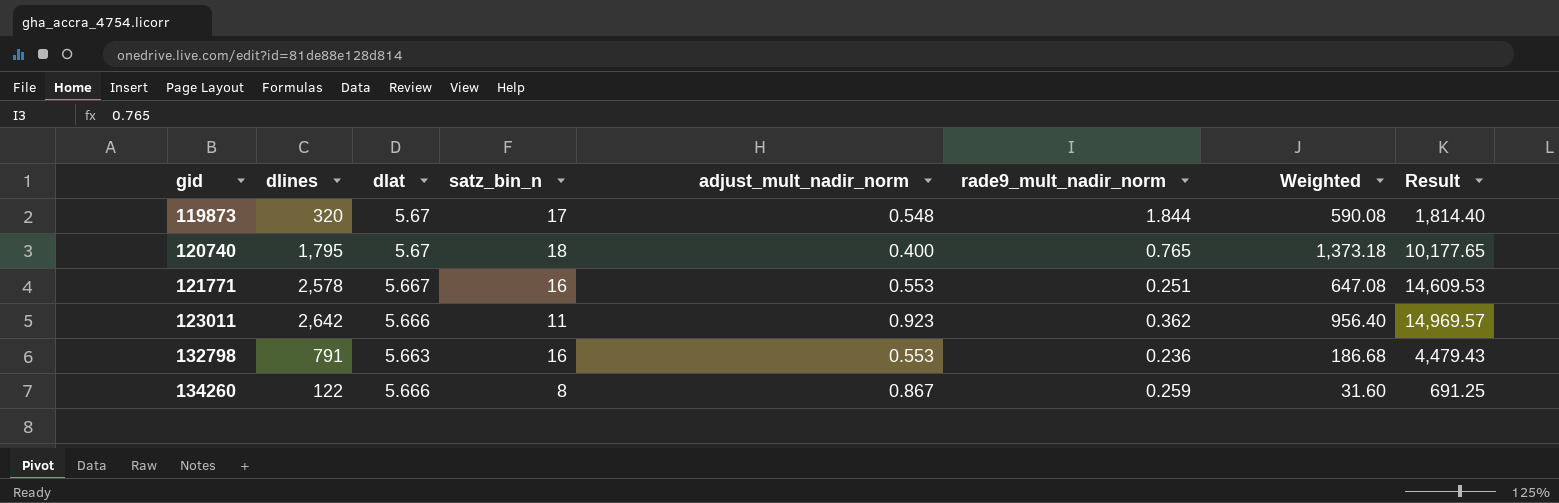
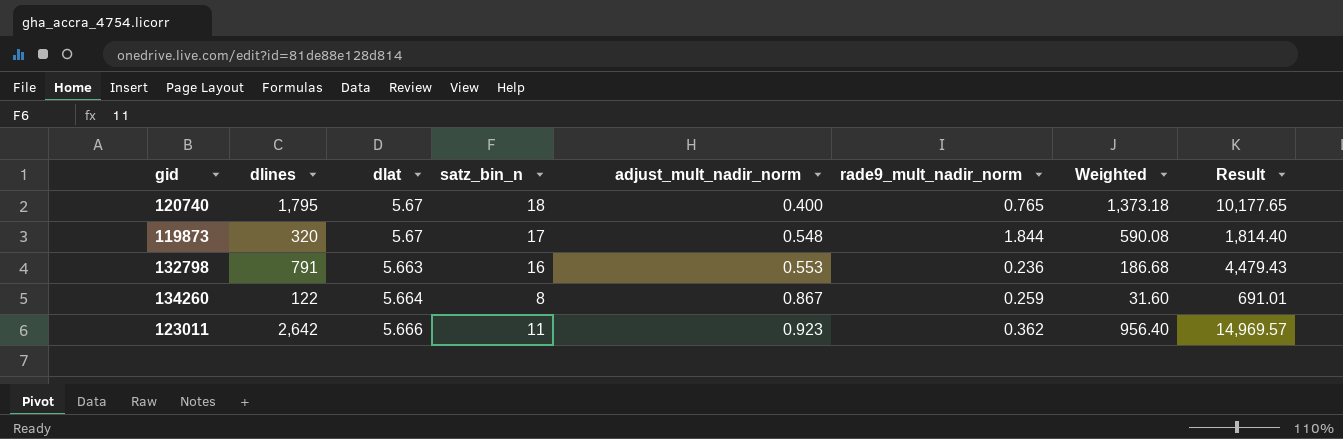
row order: gid ascending -> adjust_mult_nadir_norm ascending
row 121771: 2,578 | 5.667 | 16 | 0.553 | 0.251 | 647.08 | 14,609.53 -> none
134260 | dlat: 5.666 -> 5.664
134260 | Result: 691.25 -> 691.01

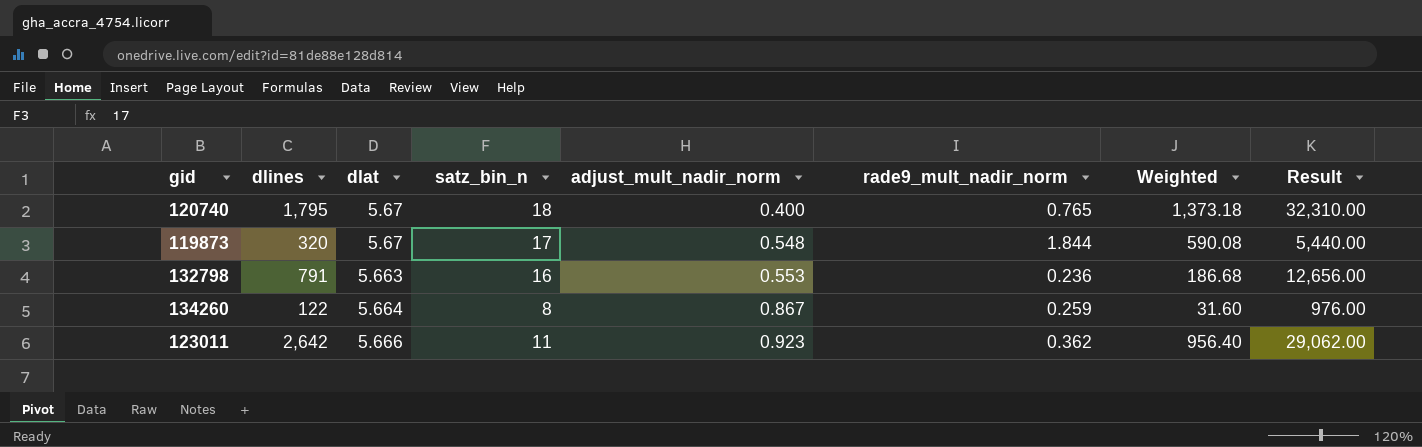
column Result | formula: [dlines] * [dlat] -> [dlines] * [satz_bin_n]

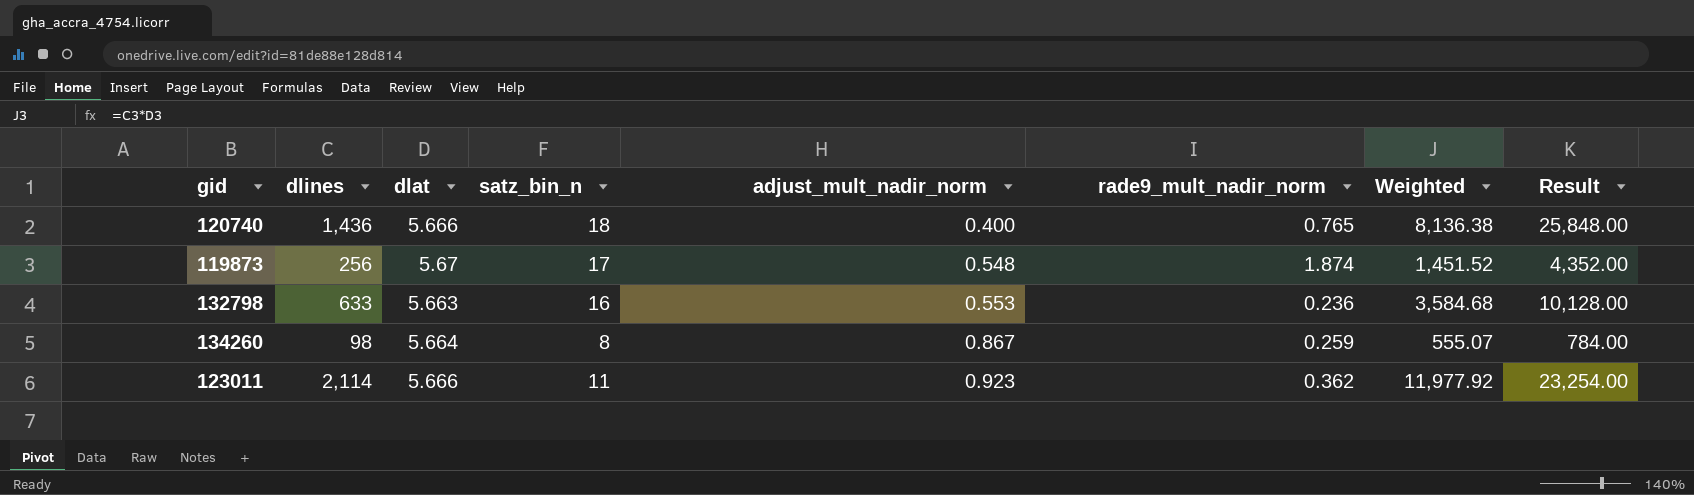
column Weighted | formula: [dlines] * [rade9_mult_nadir_norm] -> [dlines] * [dlat]
120740 | dlines: 1,795 -> 1,436
120740 | dlat: 5.67 -> 5.666
120740 | Result: 32,310.00 -> 25,848.00
119873 | dlines: 320 -> 256
119873 | rade9_mult_nadir_norm: 1.844 -> 1.874
119873 | Result: 5,440.00 -> 4,352.00
132798 | dlines: 791 -> 633
132798 | Result: 12,656.00 -> 10,128.00
134260 | dlines: 122 -> 98
134260 | Result: 976.00 -> 784.00
123011 | dlines: 2,642 -> 2,114
123011 | Result: 29,062.00 -> 23,254.00

